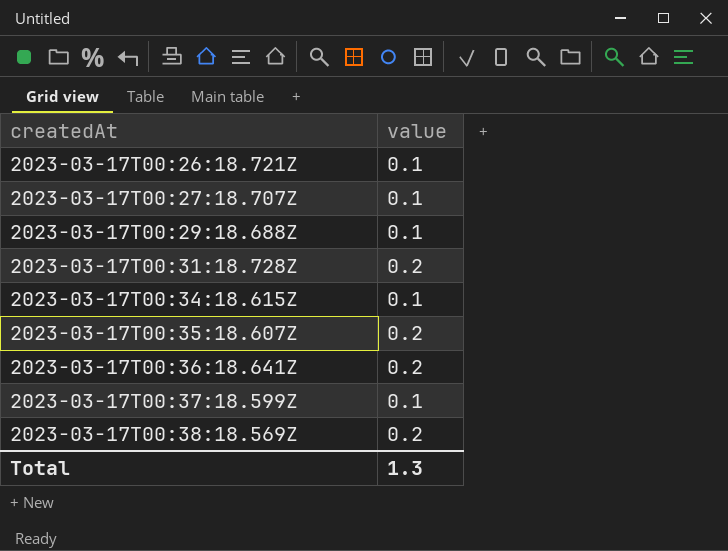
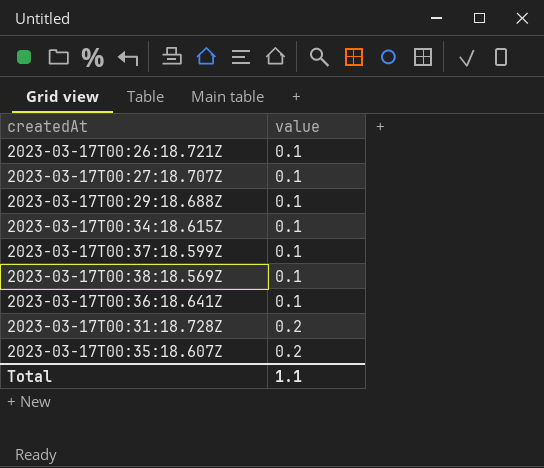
row order: createdAt ascending -> value ascending
2023-03-17T00:38:18.569Z | value: 0.2 -> 0.1
2023-03-17T00:36:18.641Z | value: 0.2 -> 0.1
Total | value: 1.3 -> 1.1

